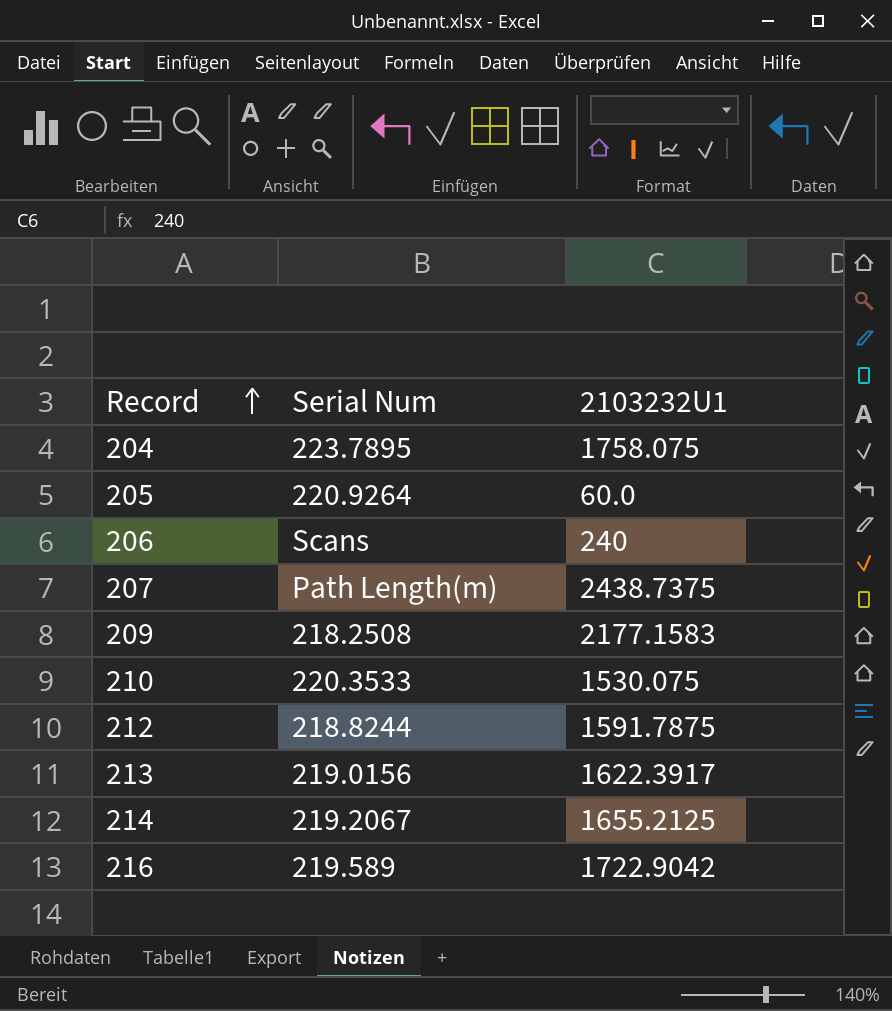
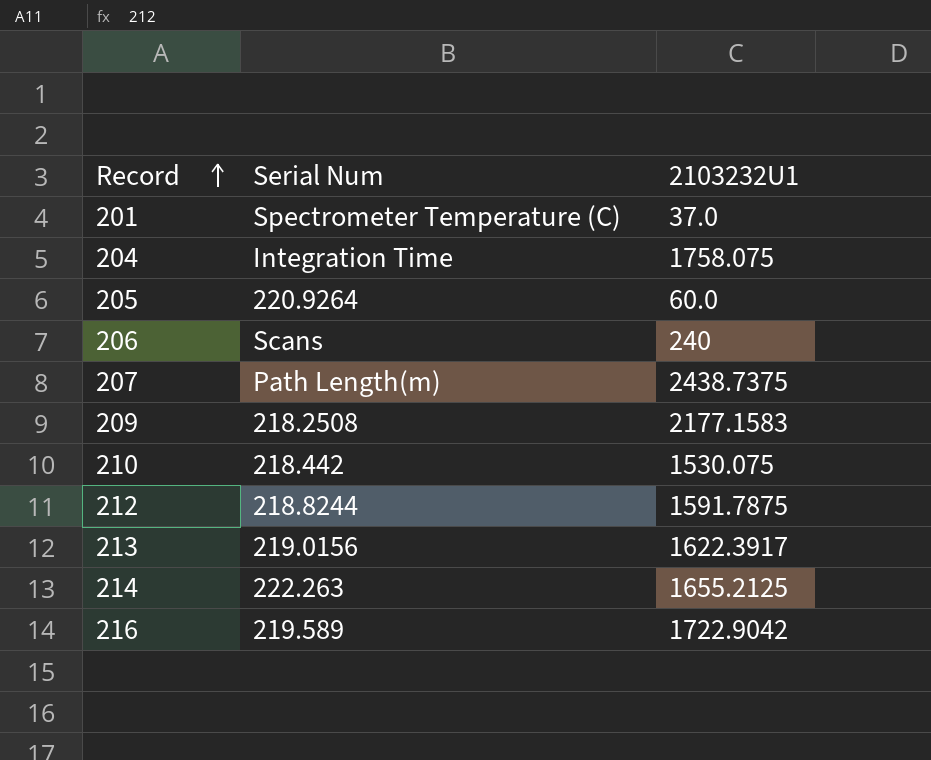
row 201: none -> Spectrometer Temperature (C) | 37.0
204 | Serial Num: 223.7895 -> Integration Time
210 | Serial Num: 220.3533 -> 218.442
214 | Serial Num: 219.2067 -> 222.263

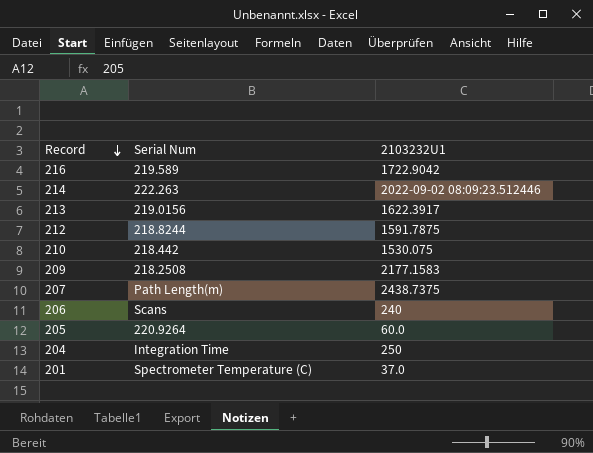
row order: Record ascending -> Record descending
214 | 2103232U1: 1655.2125 -> 2022-09-02 08:09:23.512446
204 | 2103232U1: 1758.075 -> 250

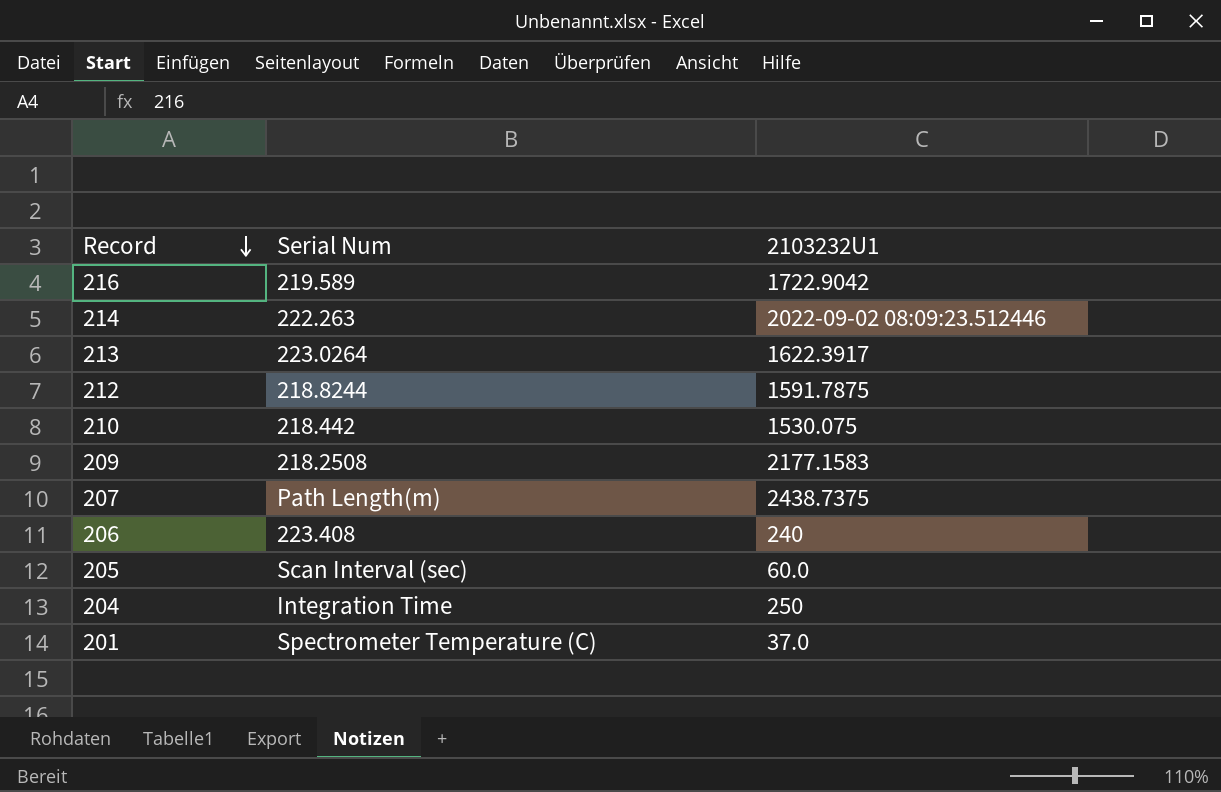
213 | Serial Num: 219.0156 -> 223.0264
206 | Serial Num: Scans -> 223.408
205 | Serial Num: 220.9264 -> Scan Interval (sec)

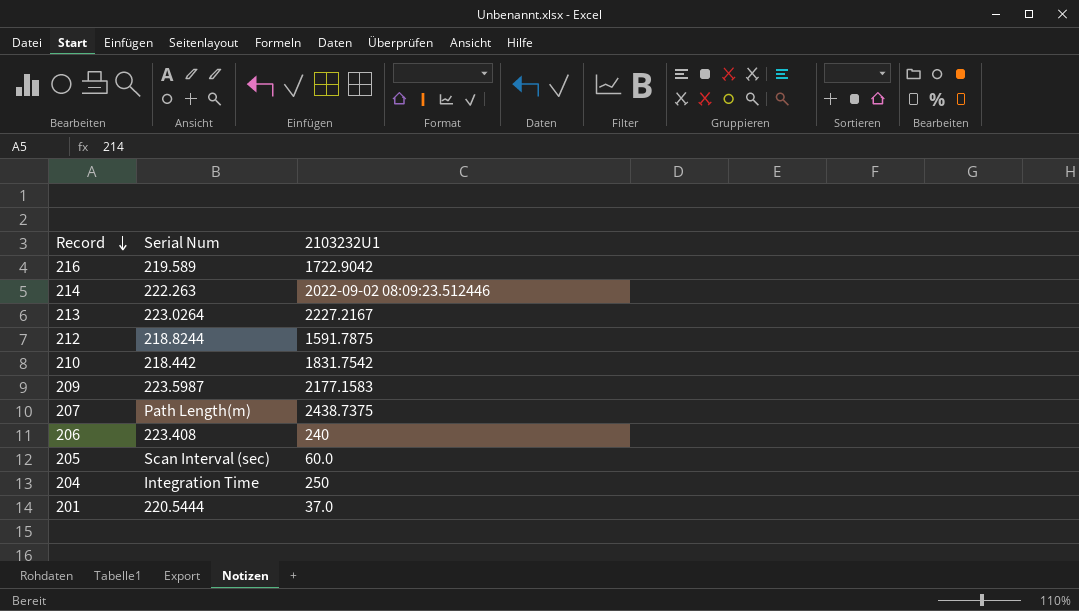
213 | 2103232U1: 1622.3917 -> 2227.2167
210 | 2103232U1: 1530.075 -> 1831.7542
209 | Serial Num: 218.2508 -> 223.5987
201 | Serial Num: Spectrometer Temperature (C) -> 220.5444

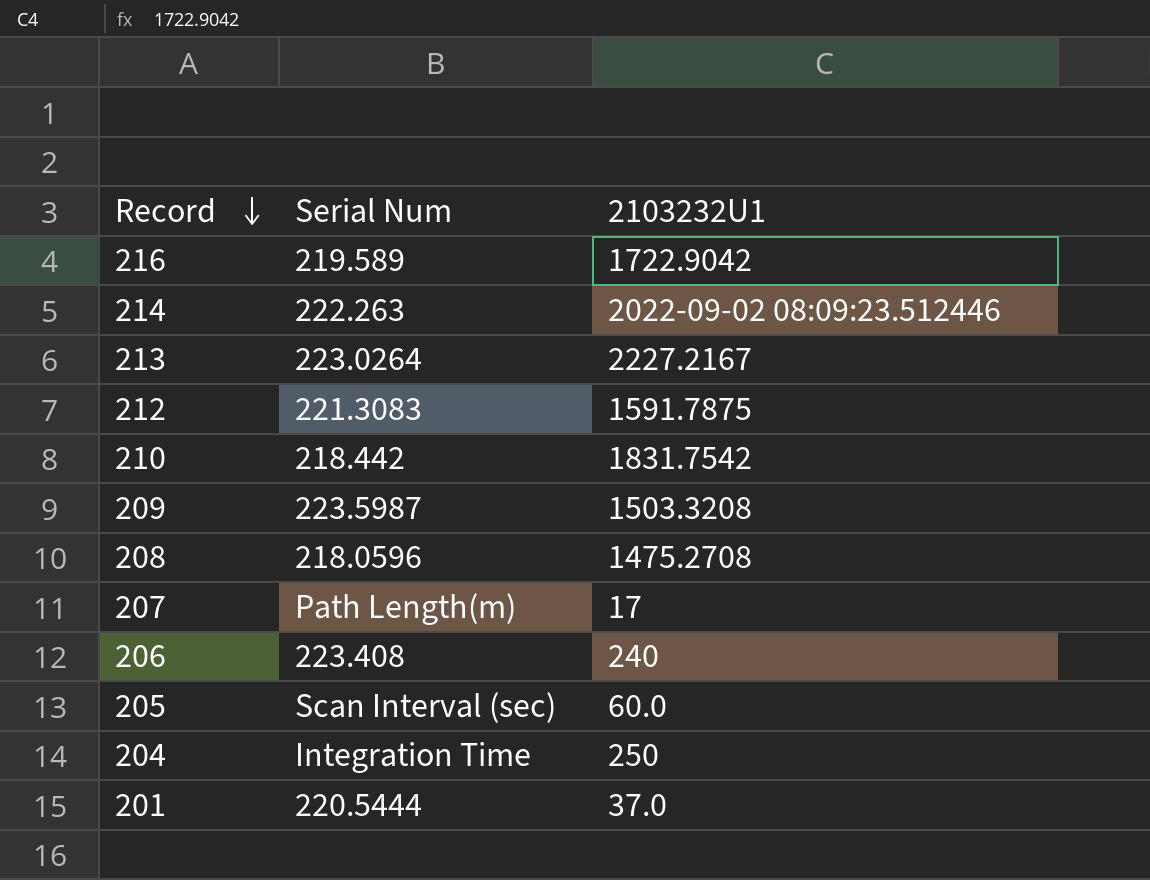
212 | Serial Num: 218.8244 -> 221.3083
209 | 2103232U1: 2177.1583 -> 1503.3208
row 208: none -> 218.0596 | 1475.2708
207 | 2103232U1: 2438.7375 -> 17

